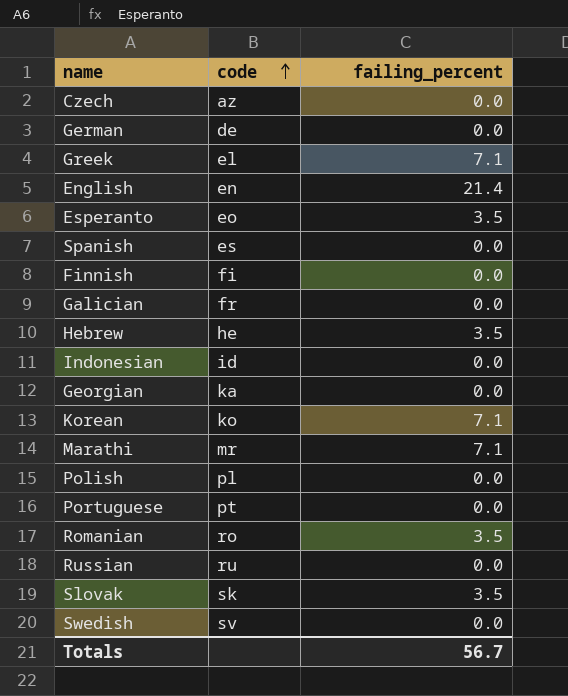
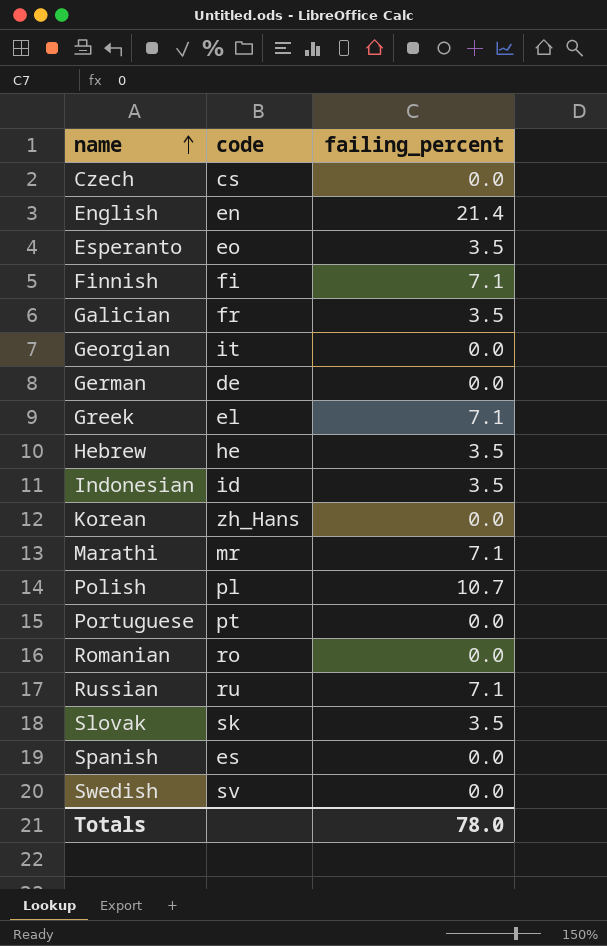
row order: code ascending -> name ascending
Czech | code: az -> cs
Finnish | failing_percent: 0.0 -> 7.1
Galician | failing_percent: 0.0 -> 3.5
Georgian | code: ka -> it
Indonesian | failing_percent: 0.0 -> 3.5
Korean | code: ko -> zh_Hans
Korean | failing_percent: 7.1 -> 0.0
Polish | failing_percent: 0.0 -> 10.7
Romanian | failing_percent: 3.5 -> 0.0
Russian | failing_percent: 0.0 -> 7.1
Totals | failing_percent: 56.7 -> 78.0

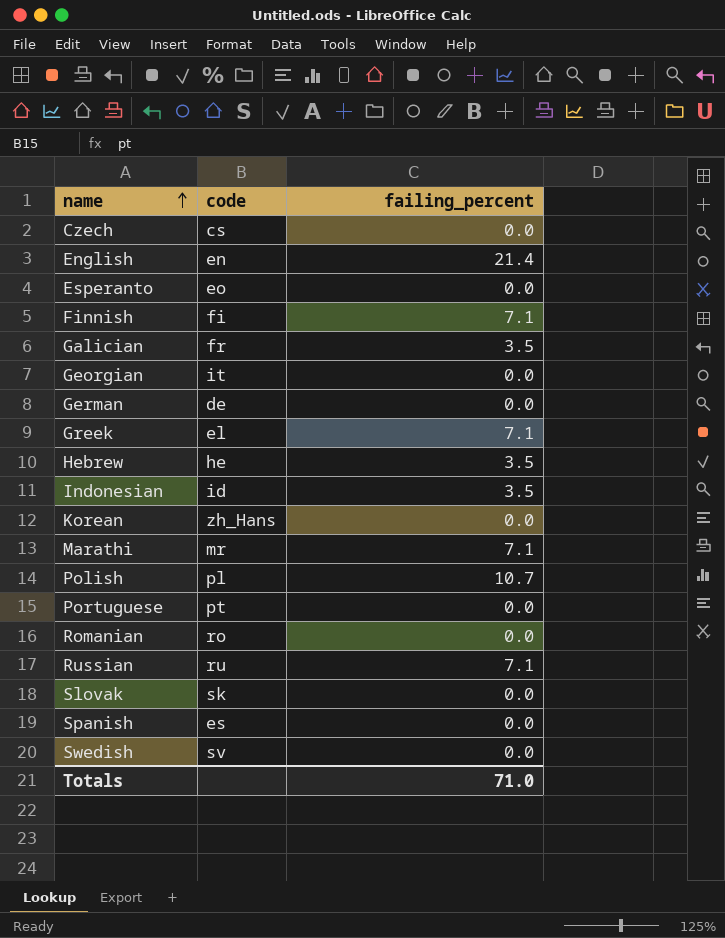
Esperanto | failing_percent: 3.5 -> 0.0
Slovak | failing_percent: 3.5 -> 0.0
Totals | failing_percent: 78.0 -> 71.0

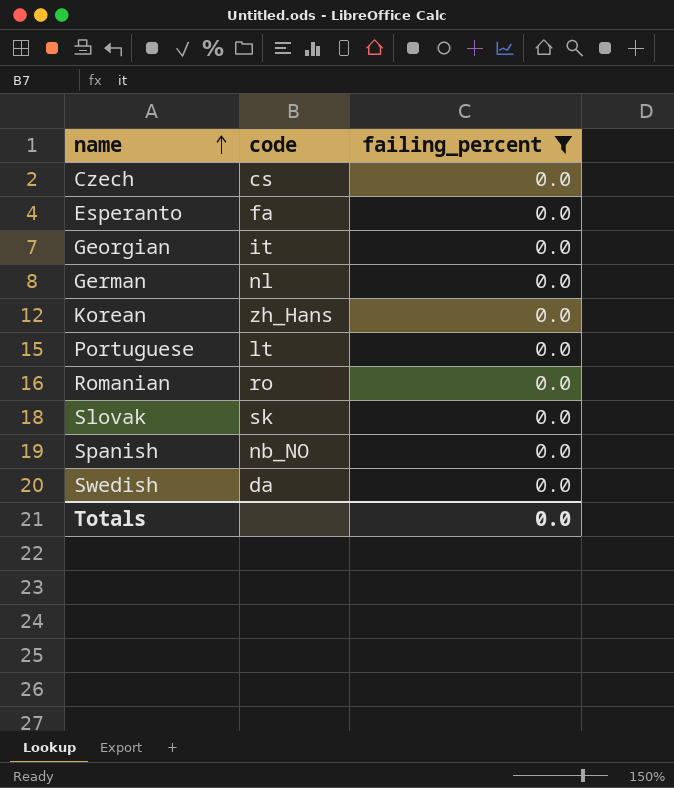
filter: none -> failing_percent = 0.0
Esperanto | code: eo -> fa
German | code: de -> nl
Portuguese | code: pt -> lt
Spanish | code: es -> nb_NO
Swedish | code: sv -> da
Totals | failing_percent: 71.0 -> 0.0

